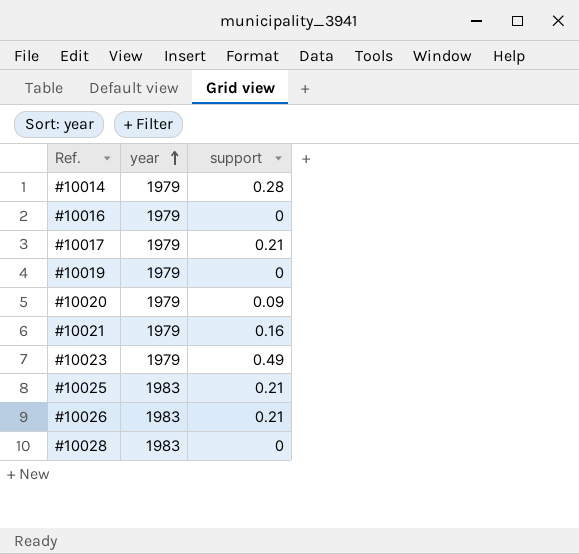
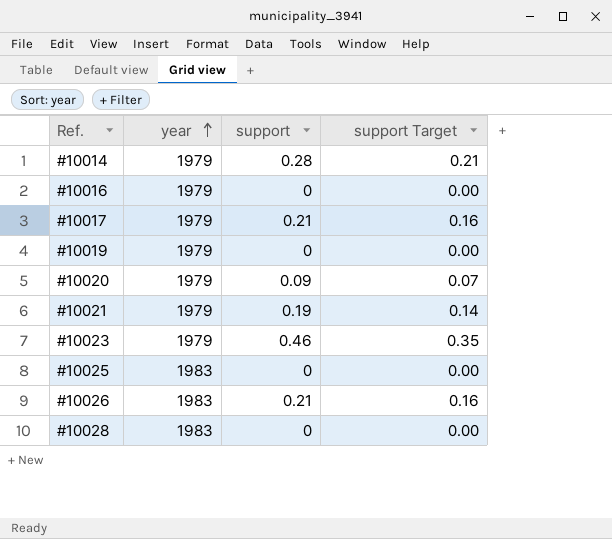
column support Target | formula: none -> [support] * 0.75
#10021 | support: 0.16 -> 0.19
#10023 | support: 0.49 -> 0.46
#10025 | support: 0.21 -> 0

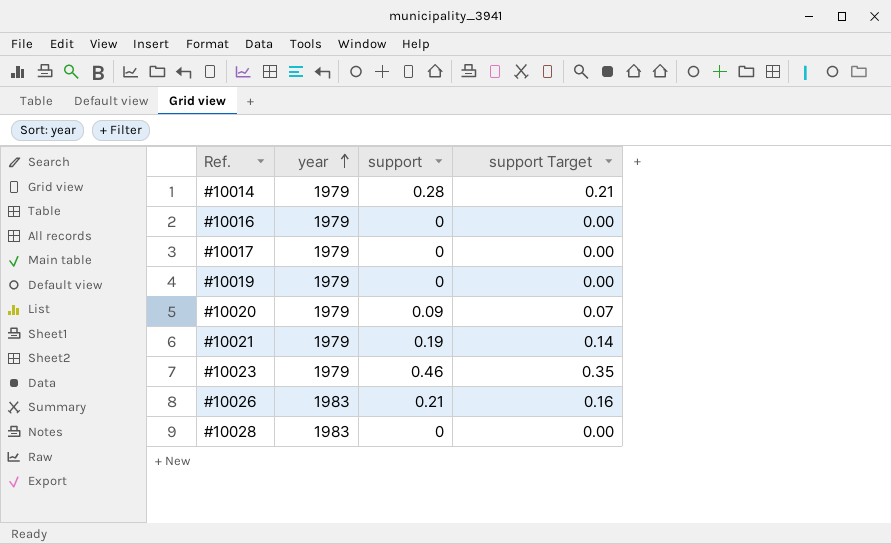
row #10025: 1983 | 0 | 0.00 -> none
#10017 | support: 0.21 -> 0
#10017 | support Target: 0.16 -> 0.00

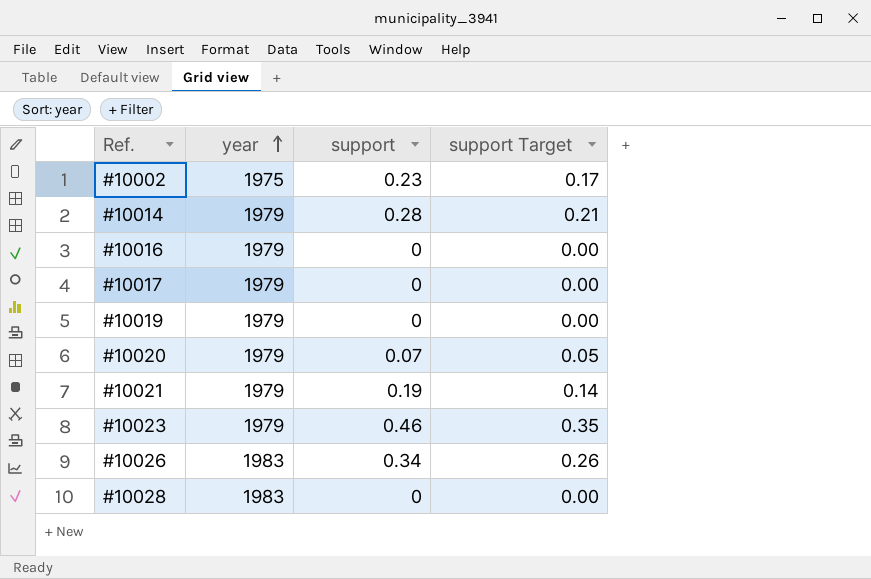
row #10002: none -> 1975 | 0.23 | 0.17
#10020 | support: 0.09 -> 0.07
#10020 | support Target: 0.07 -> 0.05
#10026 | support: 0.21 -> 0.34
#10026 | support Target: 0.16 -> 0.26

